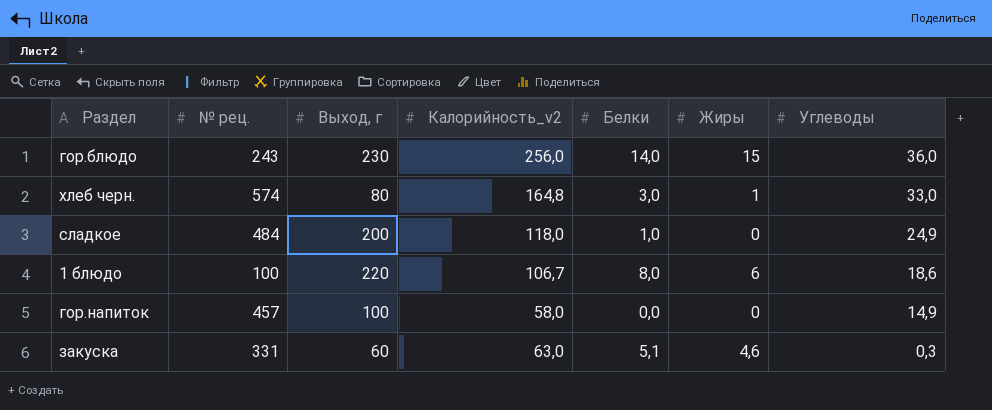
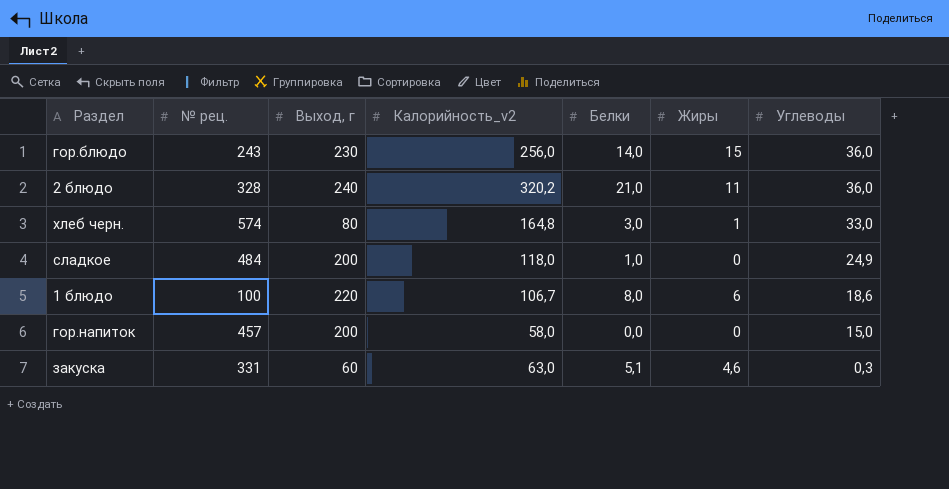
row 2 блюдо: none -> 328 | 240 | 320,2 | 21,0 | 11 | 36,0
гор.напиток | Выход, г: 100 -> 200
гор.напиток | Углеводы: 14,9 -> 15,0

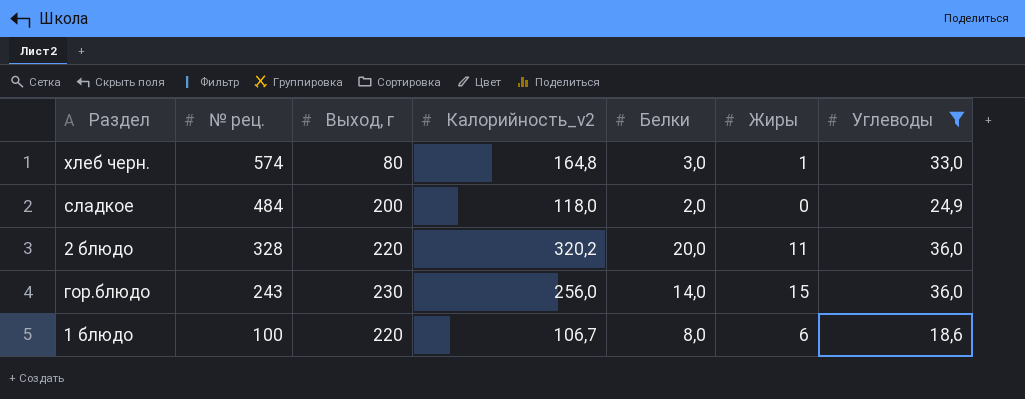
filter: none -> Углеводы >= 18,6
row order: Углеводы descending -> № рец. descending
сладкое | Белки: 1,0 -> 2,0
2 блюдо | Выход, г: 240 -> 220
2 блюдо | Белки: 21,0 -> 20,0

